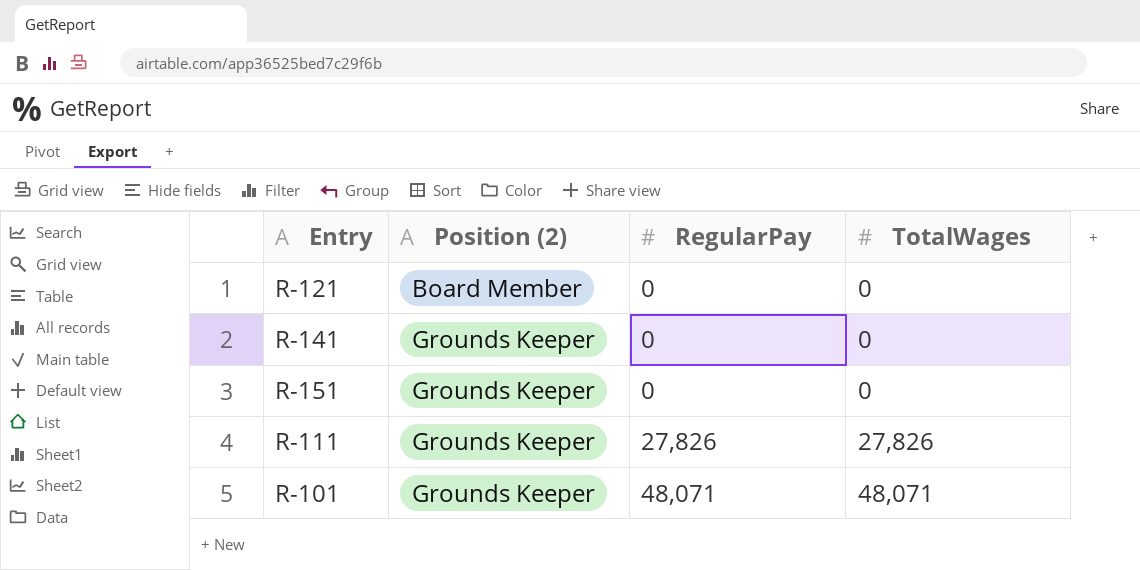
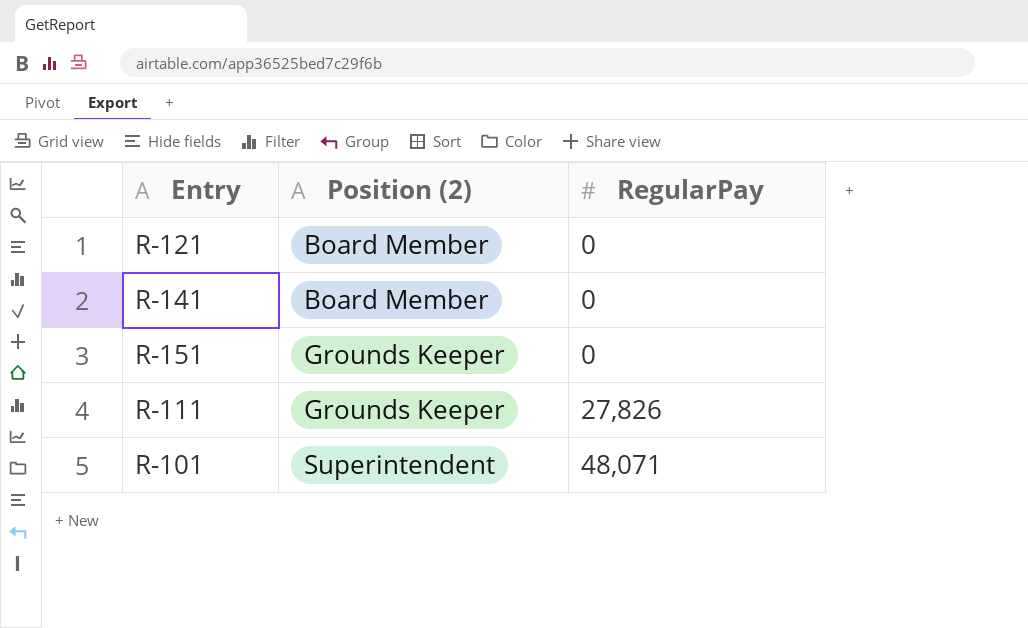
column TotalWages | position: 4 -> none
R-141 | Position (2): Grounds Keeper -> Board Member
R-101 | Position (2): Grounds Keeper -> Superintendent

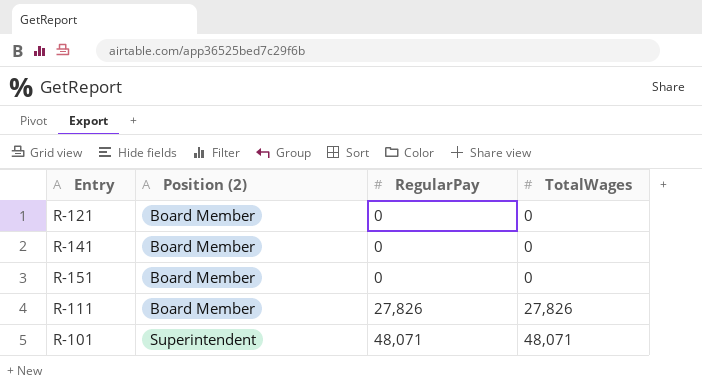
column TotalWages | position: none -> 4
R-151 | Position (2): Grounds Keeper -> Board Member
R-111 | Position (2): Grounds Keeper -> Board Member

